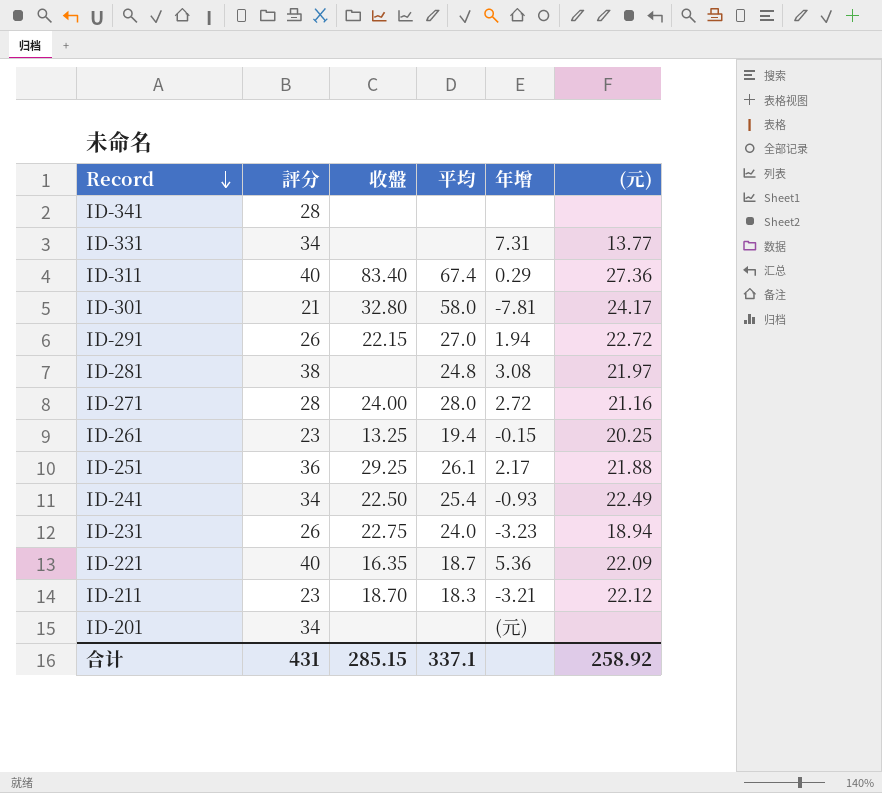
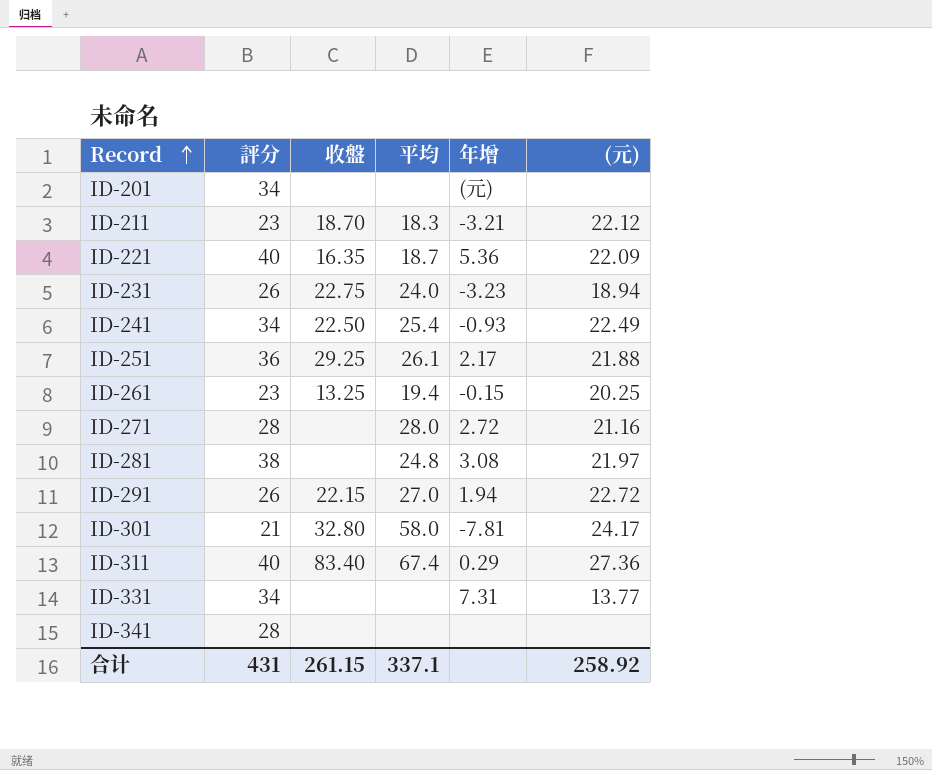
row order: Record descending -> Record ascending
ID-271 | 收盤: 24.00 -> none
合计 | 收盤: 285.15 -> 261.15

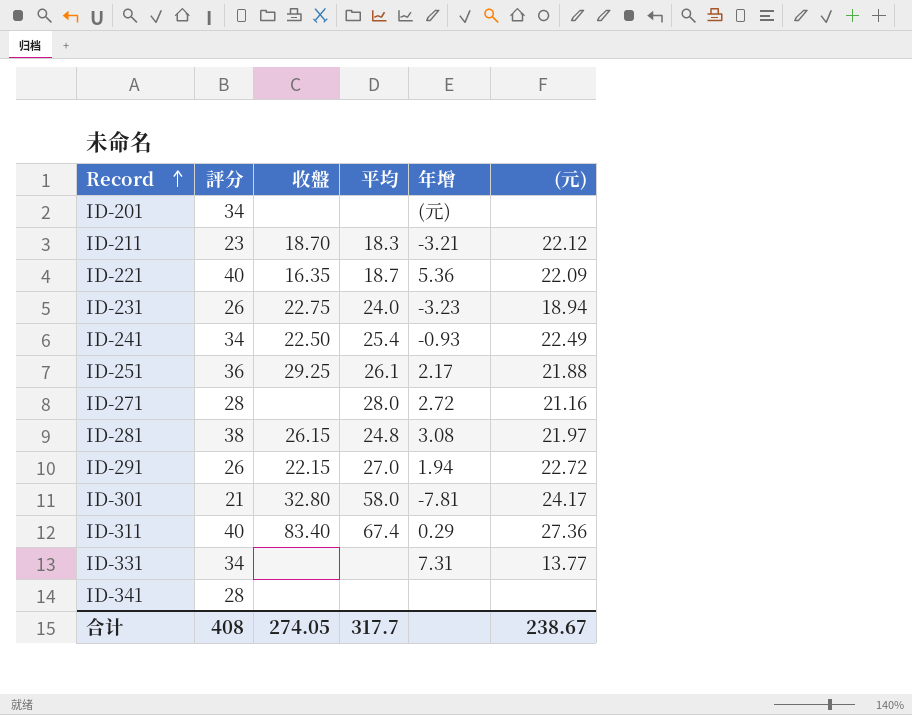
row ID-261: 23 | 13.25 | 19.4 | -0.15 | 20.25 -> none
ID-281 | 收盤: none -> 26.15
合计 | 評分: 431 -> 408
合计 | 收盤: 261.15 -> 274.05
合计 | 平均: 337.1 -> 317.7
合计 | (元): 258.92 -> 238.67

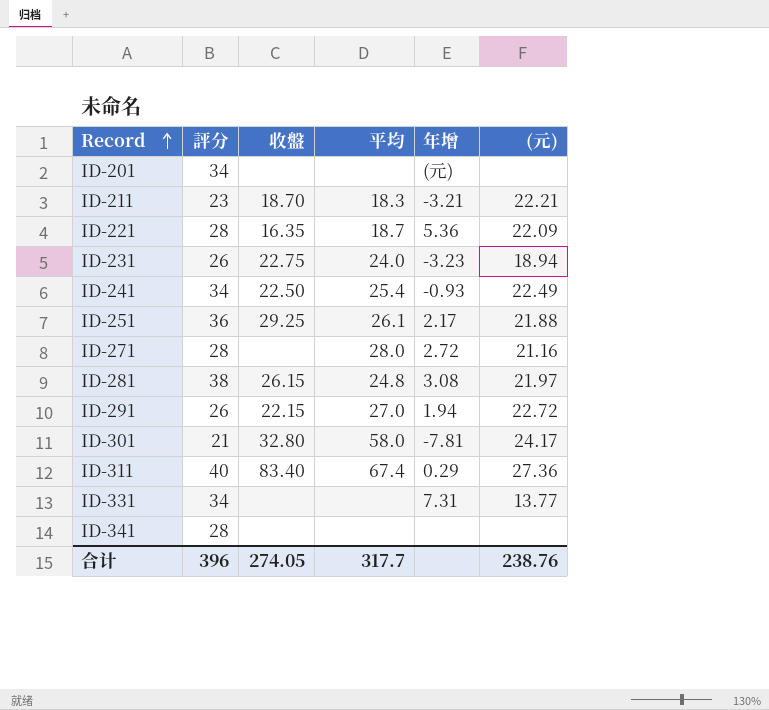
ID-211 | (元): 22.12 -> 22.21
ID-221 | 評分: 40 -> 28
合计 | 評分: 408 -> 396
合计 | (元): 238.67 -> 238.76

